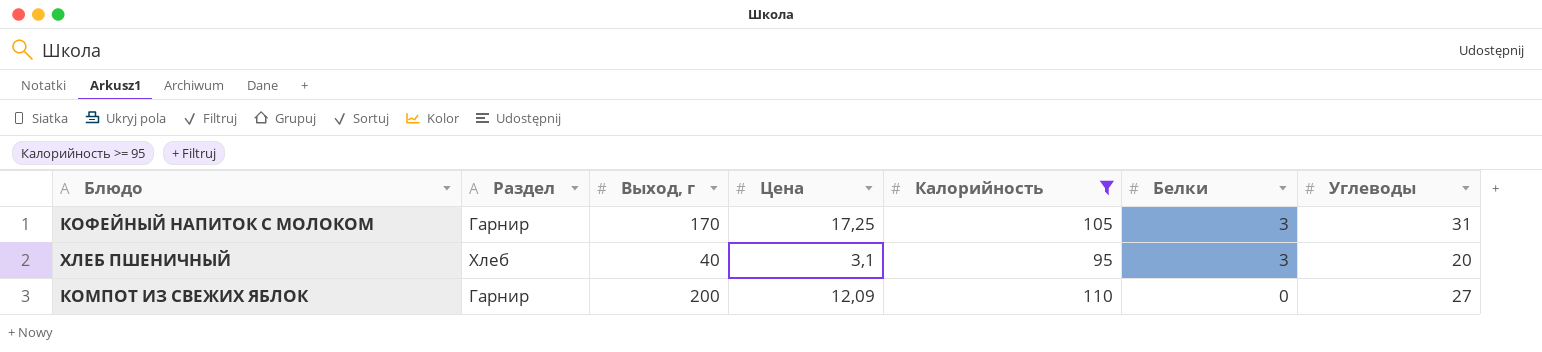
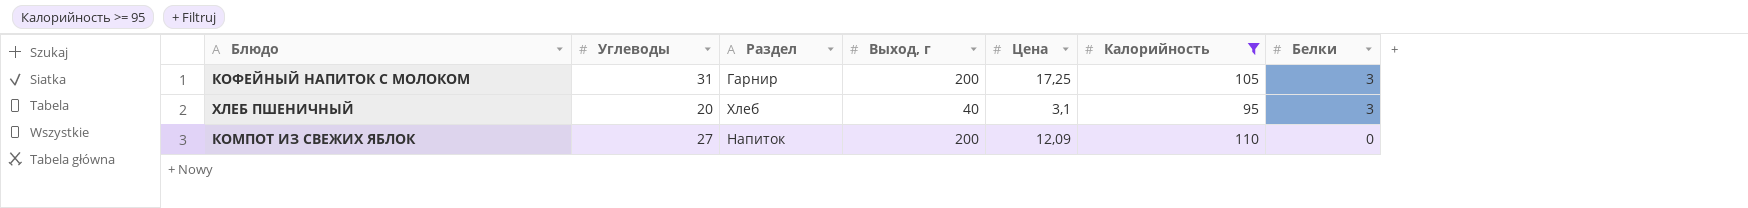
column Углеводы | position: 7 -> 2
КОФЕЙНЫЙ НАПИТОК С МОЛОКОМ | Выход, г: 170 -> 200
КОМПОТ ИЗ СВЕЖИХ ЯБЛОК | Раздел: Гарнир -> Напиток

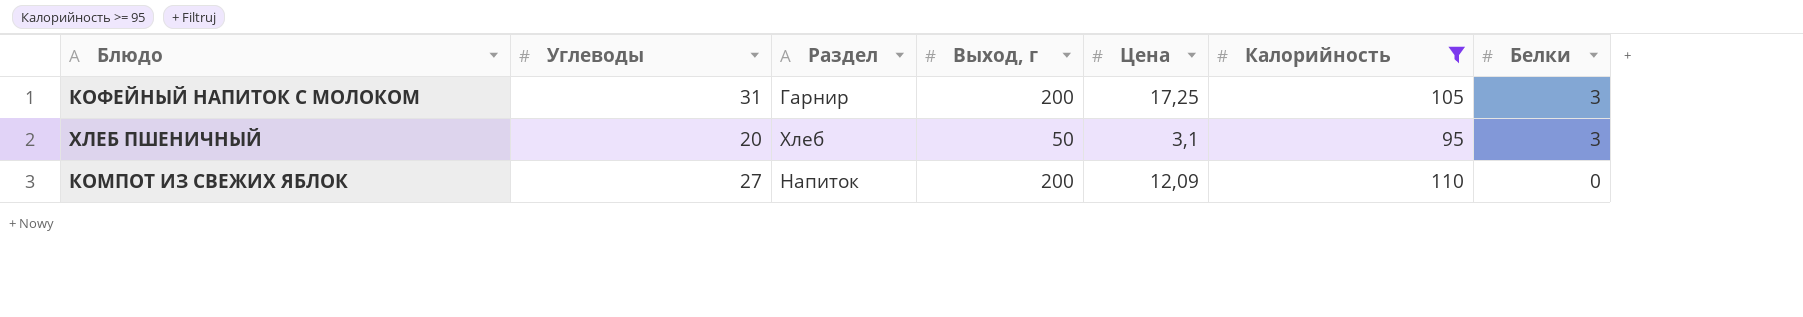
ХЛЕБ ПШЕНИЧНЫЙ | Выход, г: 40 -> 50

